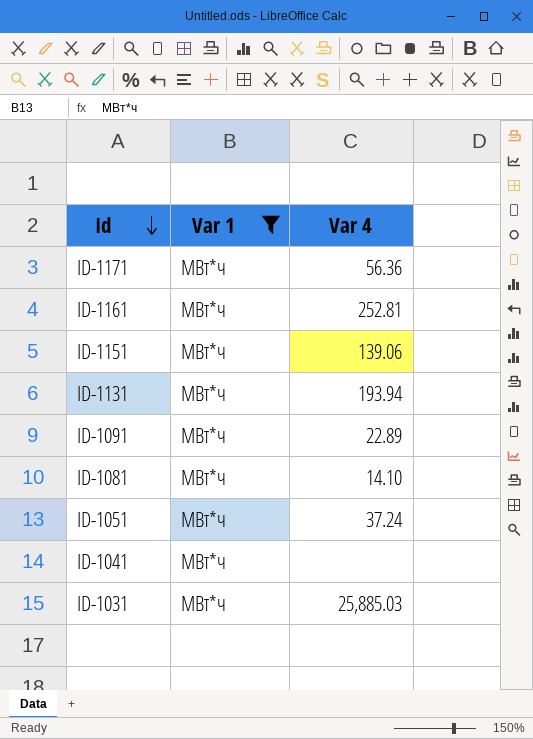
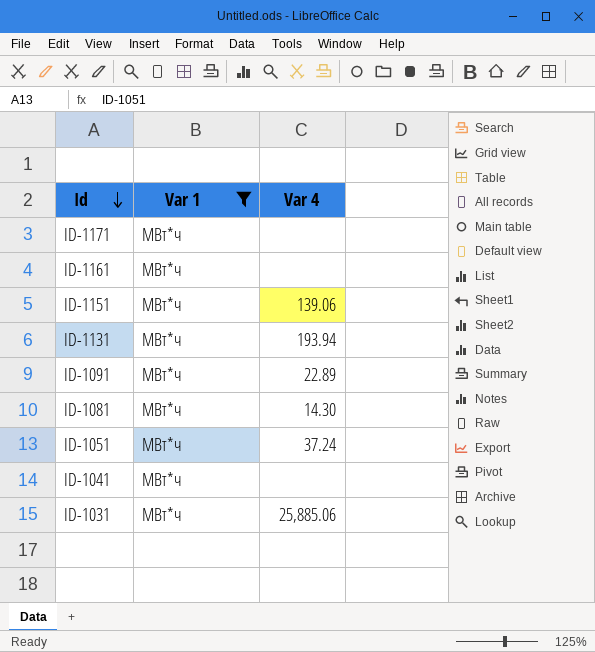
ID-1171 | Var 4: 56.36 -> none
ID-1161 | Var 4: 252.81 -> none
ID-1081 | Var 4: 14.10 -> 14.30
ID-1031 | Var 4: 25,885.03 -> 25,885.06

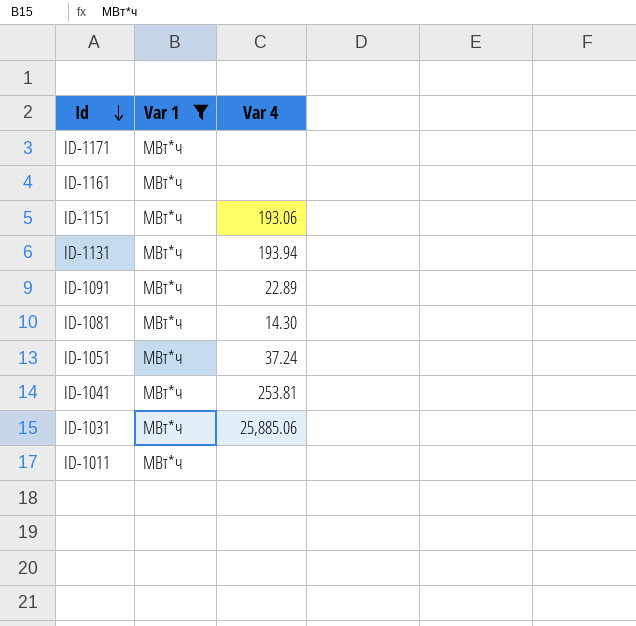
ID-1151 | Var 4: 139.06 -> 193.06
ID-1041 | Var 4: none -> 253.81
row ID-1011: none -> МВт*ч | none

